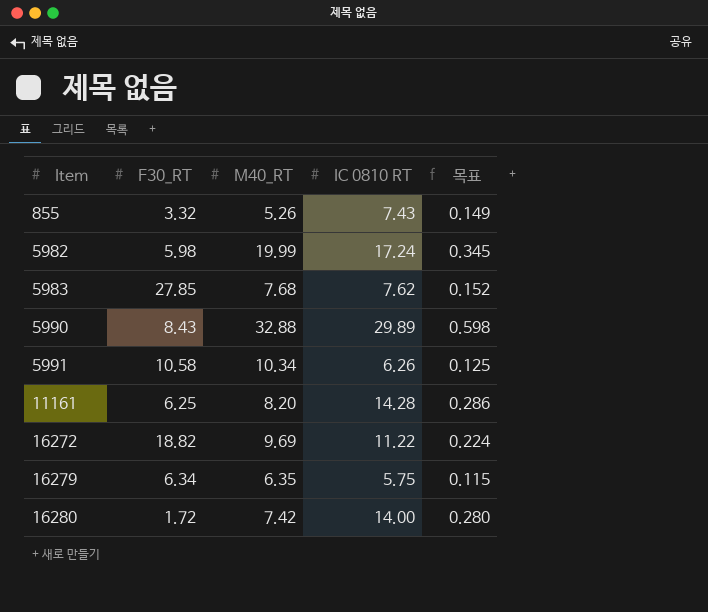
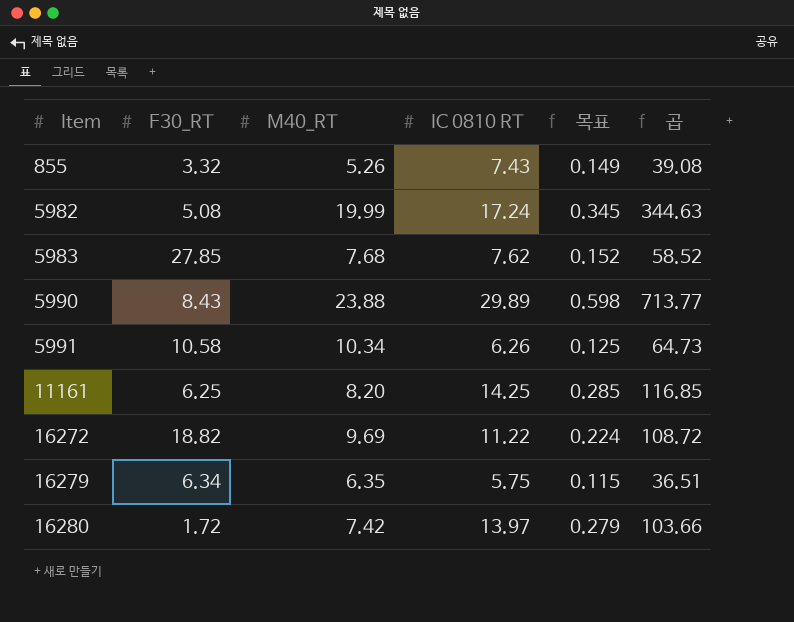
column 곱 | formula: none -> [M40_RT] * [IC 0810 RT]
5982 | F30_RT: 5.98 -> 5.08
5990 | M40_RT: 32.88 -> 23.88
11161 | IC 0810 RT: 14.28 -> 14.25
11161 | 목표: 0.286 -> 0.285
16280 | IC 0810 RT: 14.00 -> 13.97
16280 | 목표: 0.280 -> 0.279

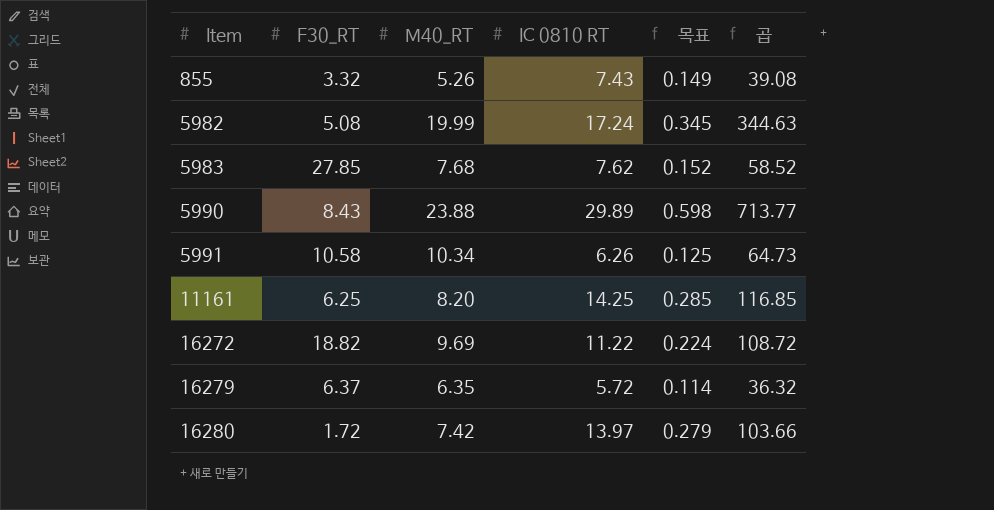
16279 | F30_RT: 6.34 -> 6.37
16279 | IC 0810 RT: 5.75 -> 5.72
16279 | 목표: 0.115 -> 0.114
16279 | 곱: 36.51 -> 36.32

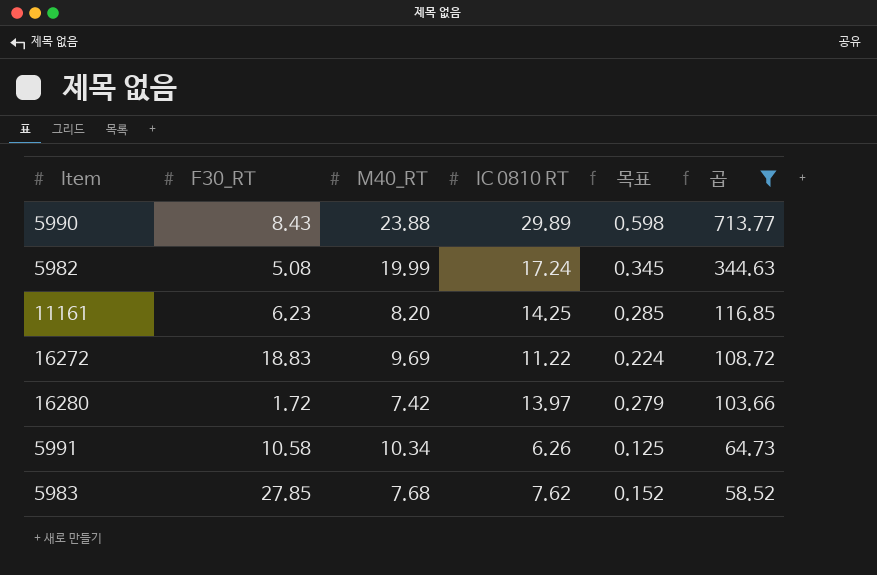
filter: none -> 곱 >= 58.52
row order: Item ascending -> 곱 descending
11161 | F30_RT: 6.25 -> 6.23
16272 | F30_RT: 18.82 -> 18.83

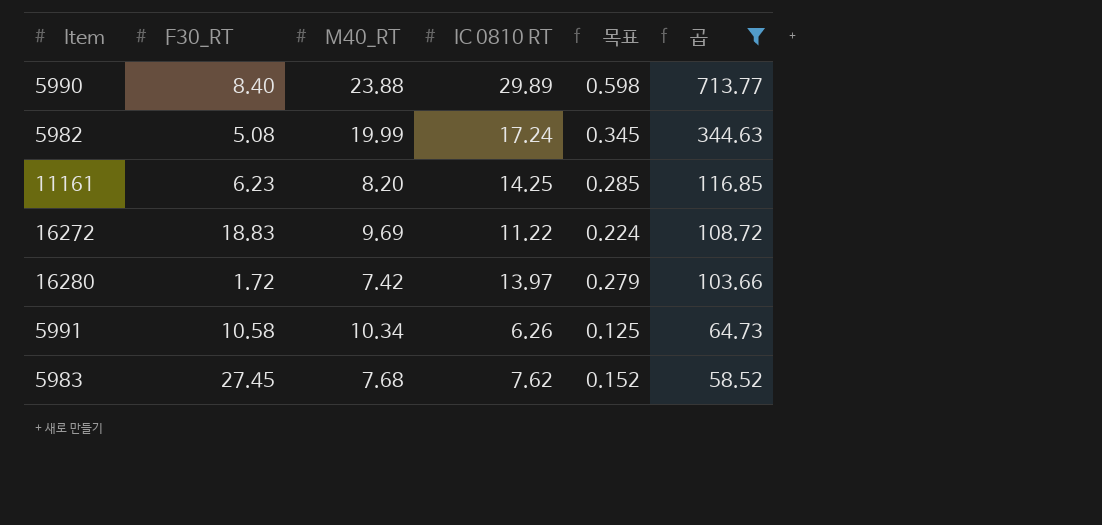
5990 | F30_RT: 8.43 -> 8.40
5983 | F30_RT: 27.85 -> 27.45

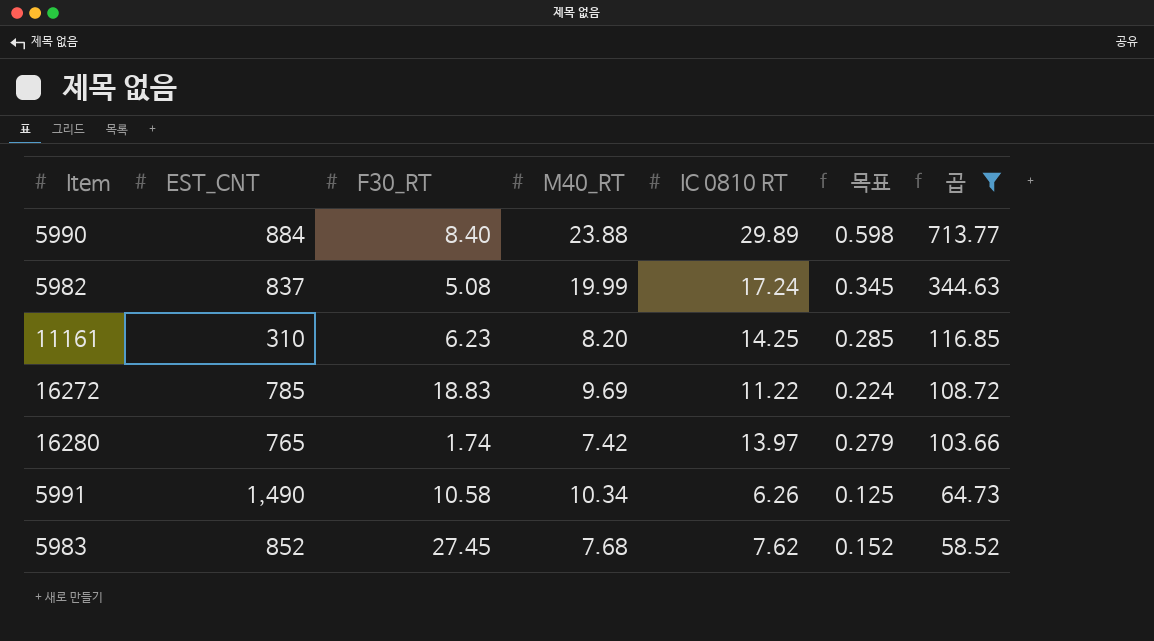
column EST_CNT | position: none -> 2
16280 | F30_RT: 1.72 -> 1.74

